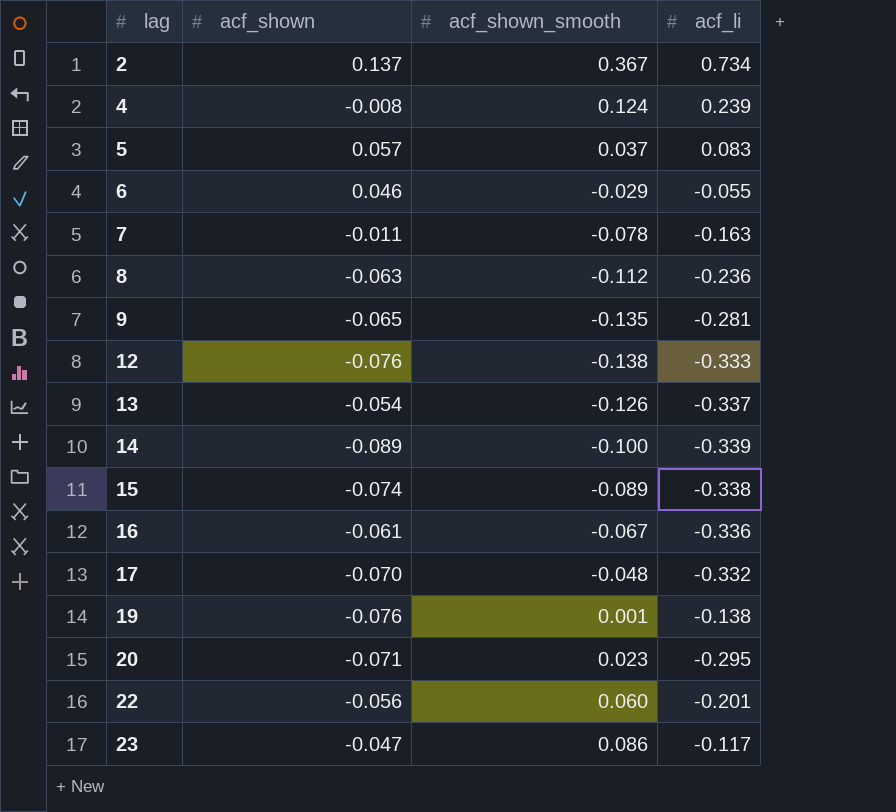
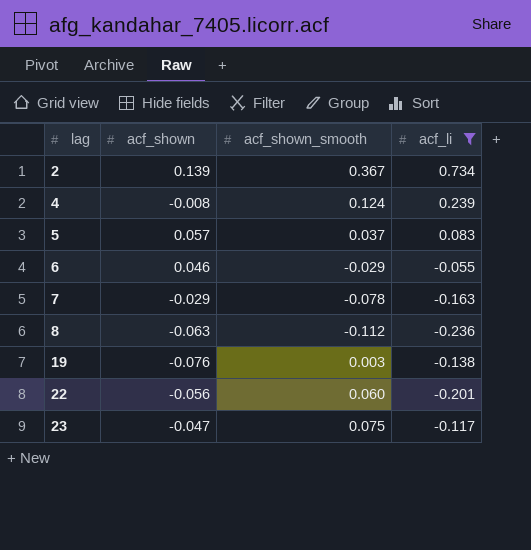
filter: none -> acf_li >= -0.236
2 | acf_shown: 0.137 -> 0.139
7 | acf_shown: -0.011 -> -0.029
19 | acf_shown_smooth: 0.001 -> 0.003
23 | acf_shown_smooth: 0.086 -> 0.075

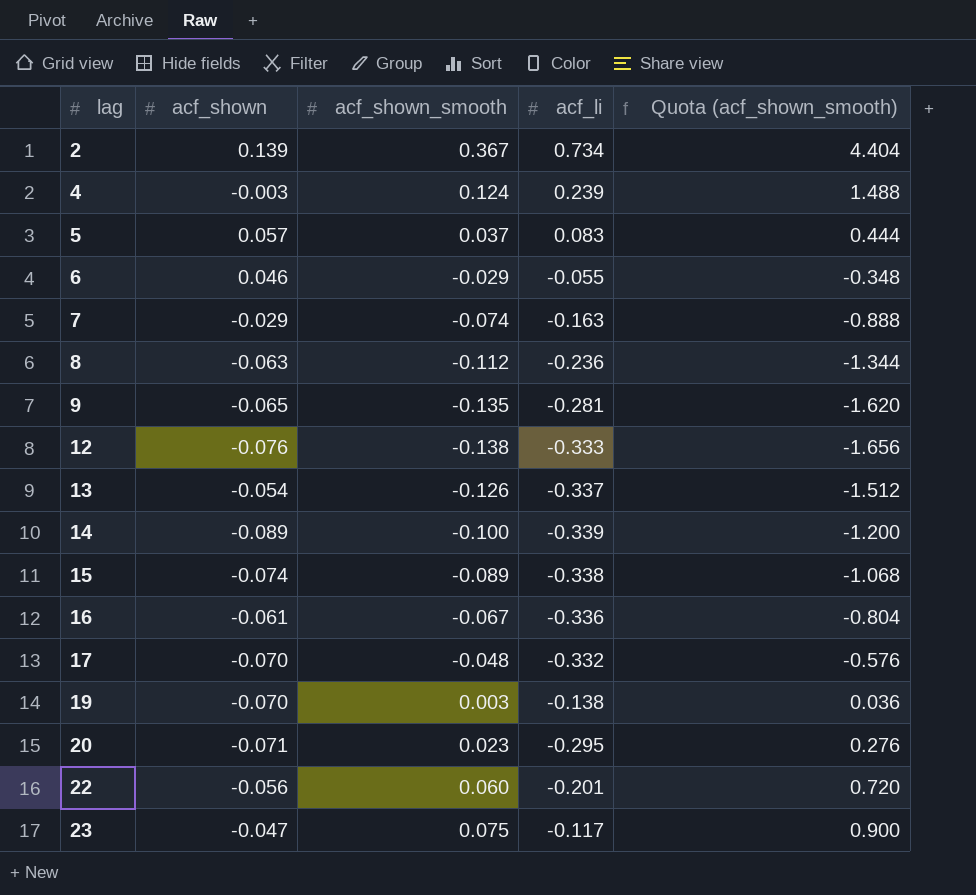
filter: acf_li >= -0.236 -> none
column Quota (acf_shown_smooth) | formula: none -> [acf_shown_smooth] * 12
4 | acf_shown: -0.008 -> -0.003
7 | acf_shown_smooth: -0.078 -> -0.074
19 | acf_shown: -0.076 -> -0.070

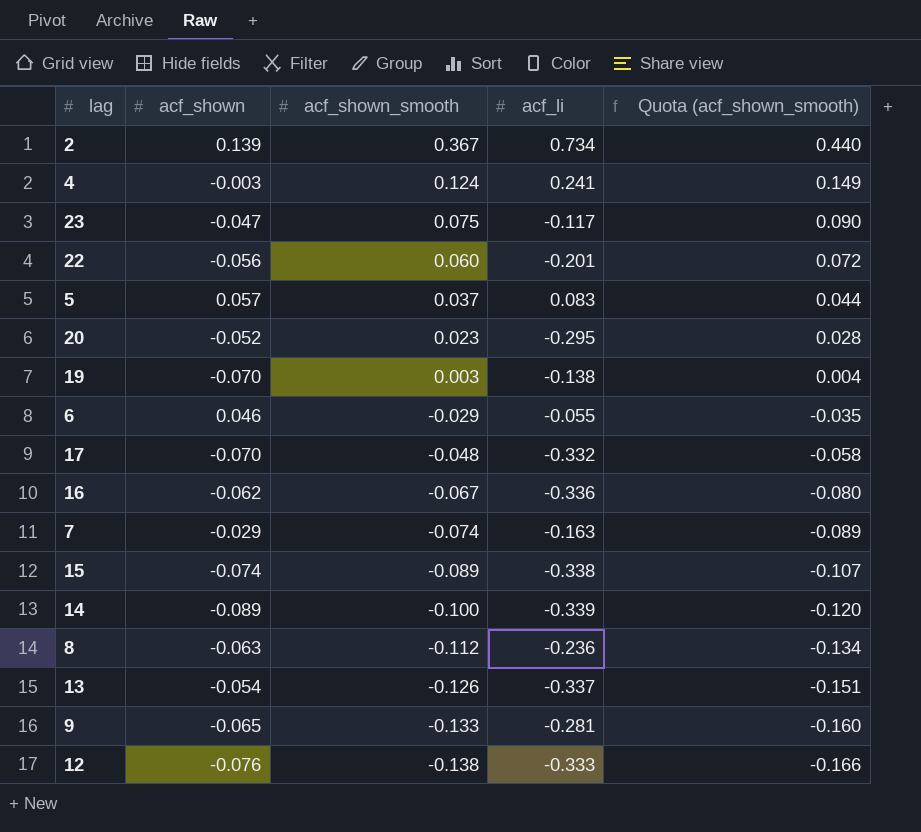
row order: lag ascending -> acf_shown_smooth descending
column Quota (acf_shown_smooth) | formula: [acf_shown_smooth] * 12 -> [acf_shown_smooth] * 1.2
4 | acf_li: 0.239 -> 0.241
20 | acf_shown: -0.071 -> -0.052
16 | acf_shown: -0.061 -> -0.062
9 | acf_shown_smooth: -0.135 -> -0.133

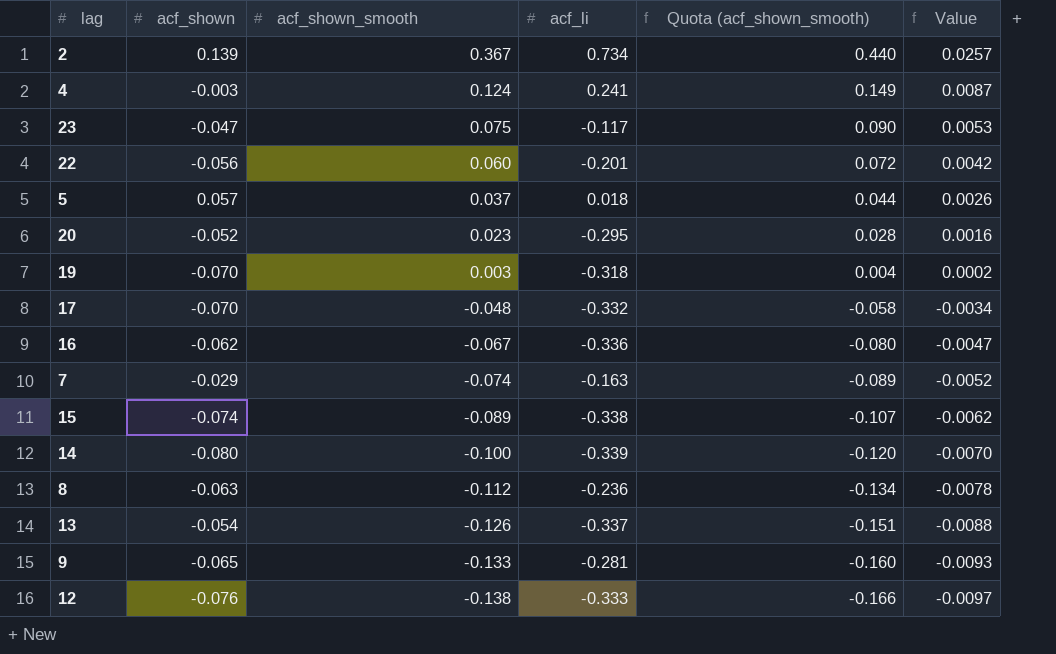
column Value | formula: none -> [acf_shown_smooth] * 0.07
row 6: 0.046 | -0.029 | -0.055 | -0.035 -> none
5 | acf_li: 0.083 -> 0.018
19 | acf_li: -0.138 -> -0.318
14 | acf_shown: -0.089 -> -0.080

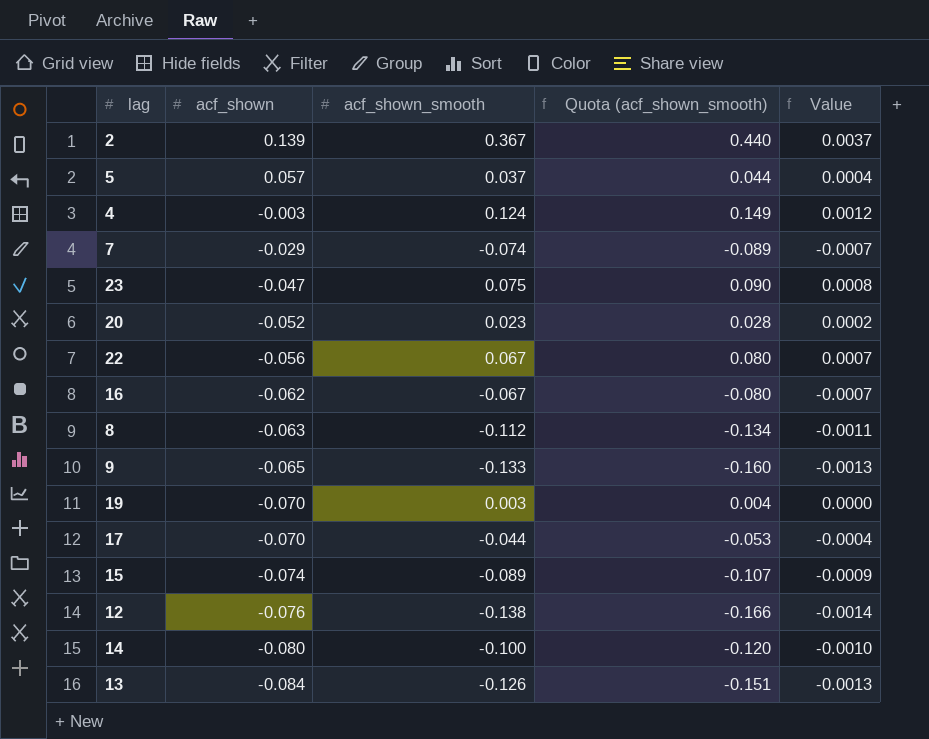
row order: acf_shown_smooth descending -> acf_shown descending
column acf_li | position: 4 -> none
column Value | formula: [acf_shown_smooth] * 0.07 -> [acf_shown_smooth] * 0.01
22 | acf_shown_smooth: 0.060 -> 0.067
22 | Quota (acf_shown_smooth): 0.072 -> 0.080
17 | acf_shown_smooth: -0.048 -> -0.044
17 | Quota (acf_shown_smooth): -0.058 -> -0.053
13 | acf_shown: -0.054 -> -0.084

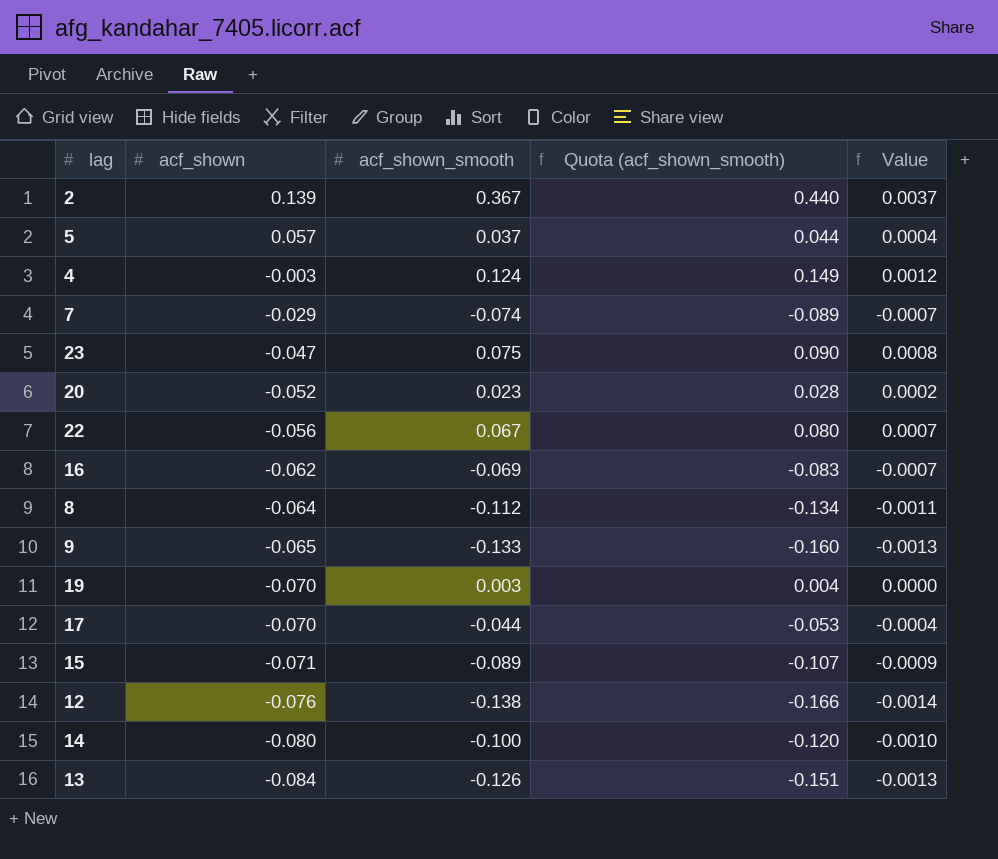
16 | acf_shown_smooth: -0.067 -> -0.069
16 | Quota (acf_shown_smooth): -0.080 -> -0.083
8 | acf_shown: -0.063 -> -0.064
15 | acf_shown: -0.074 -> -0.071

